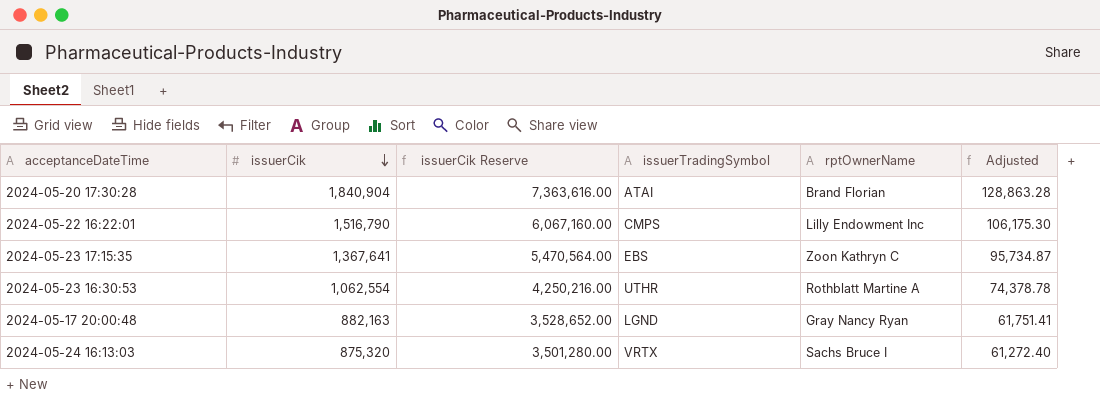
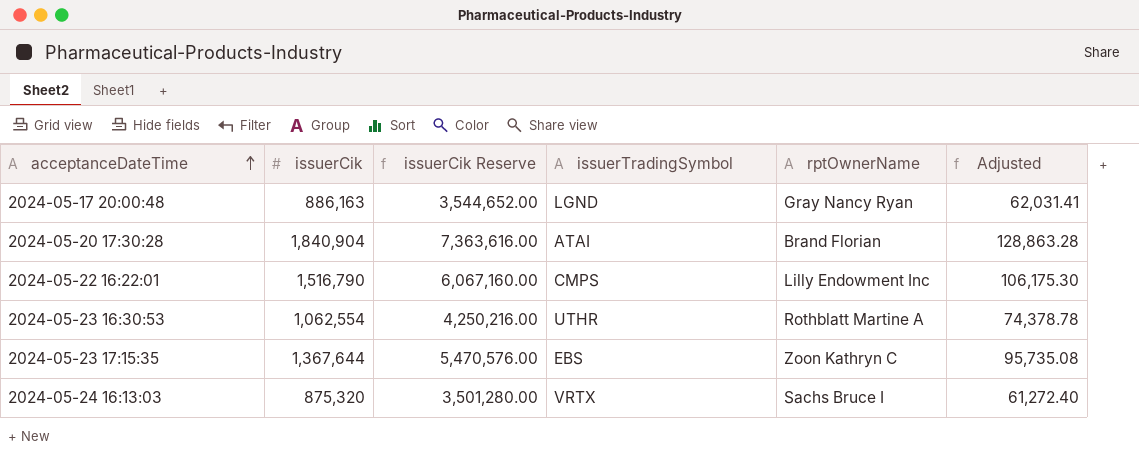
row order: issuerCik descending -> acceptanceDateTime ascending
2024-05-17 20:00:48 | issuerCik: 882,163 -> 886,163
2024-05-17 20:00:48 | issuerCik Reserve: 3,528,652.00 -> 3,544,652.00
2024-05-17 20:00:48 | Adjusted: 61,751.41 -> 62,031.41
2024-05-23 17:15:35 | issuerCik: 1,367,641 -> 1,367,644
2024-05-23 17:15:35 | issuerCik Reserve: 5,470,564.00 -> 5,470,576.00
2024-05-23 17:15:35 | Adjusted: 95,734.87 -> 95,735.08

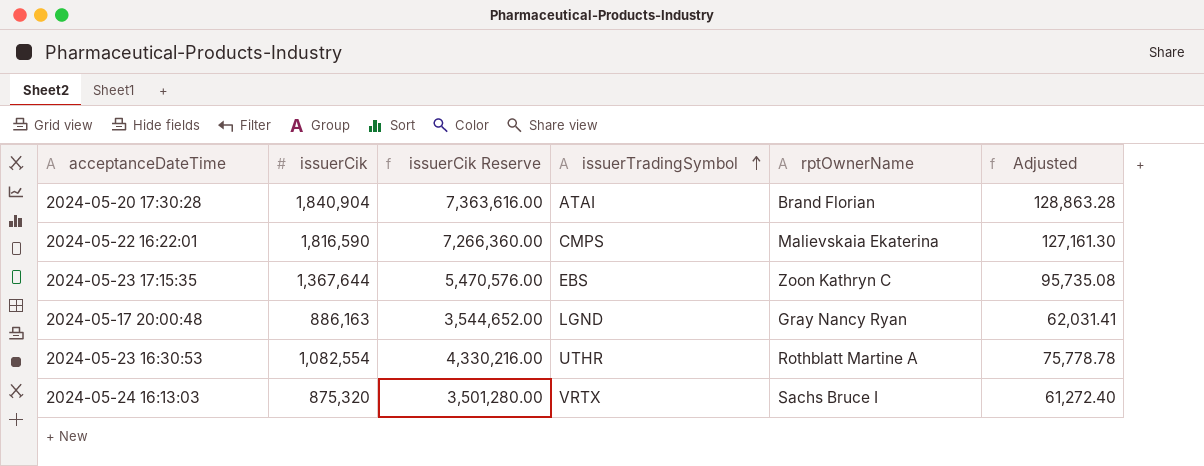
row order: acceptanceDateTime ascending -> issuerTradingSymbol ascending
2024-05-22 16:22:01 | issuerCik: 1,516,790 -> 1,816,590
2024-05-22 16:22:01 | issuerCik Reserve: 6,067,160.00 -> 7,266,360.00
2024-05-22 16:22:01 | rptOwnerName: Lilly Endowment Inc -> Malievskaia Ekaterina
2024-05-22 16:22:01 | Adjusted: 106,175.30 -> 127,161.30
2024-05-23 16:30:53 | issuerCik: 1,062,554 -> 1,082,554
2024-05-23 16:30:53 | issuerCik Reserve: 4,250,216.00 -> 4,330,216.00
2024-05-23 16:30:53 | Adjusted: 74,378.78 -> 75,778.78

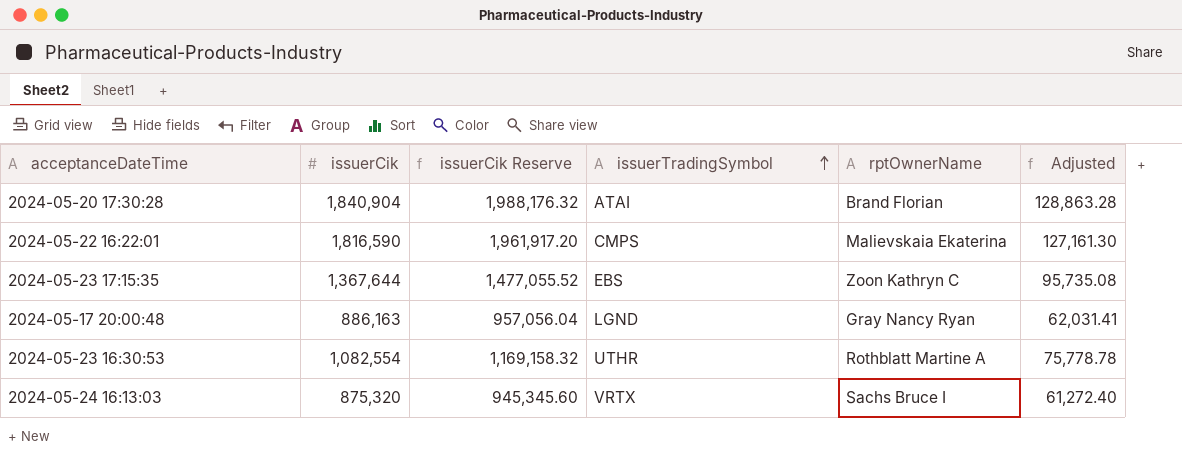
column issuerCik Reserve | formula: [issuerCik] * 4 -> [issuerCik] * 1.08

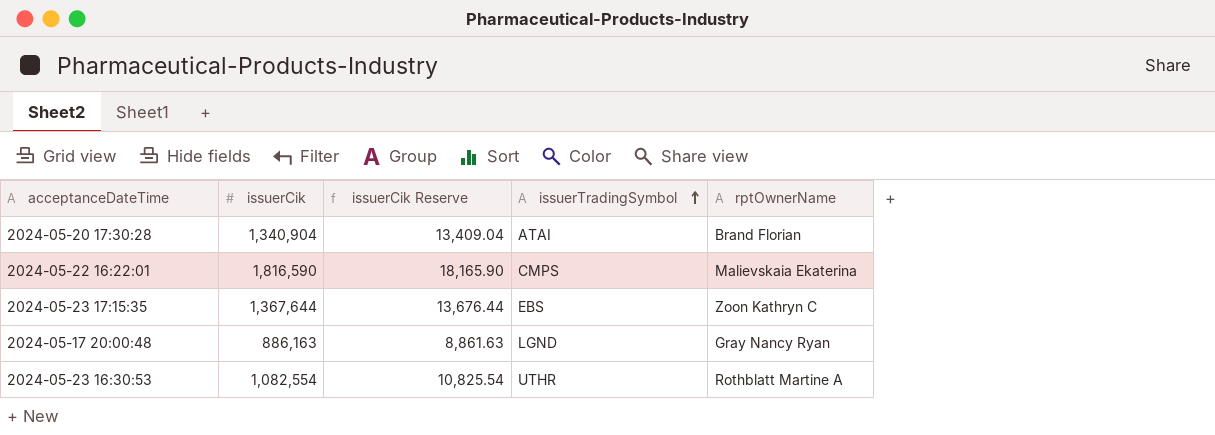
column Adjusted | formula: [issuerCik] * 0.07 -> none
column issuerCik Reserve | formula: [issuerCik] * 1.08 -> [issuerCik] * 0.01
row 2024-05-24 16:13:03: 875,320 | 945,345.60 | VRTX | Sachs Bruce I | 61,272.40 -> none
2024-05-20 17:30:28 | issuerCik: 1,840,904 -> 1,340,904

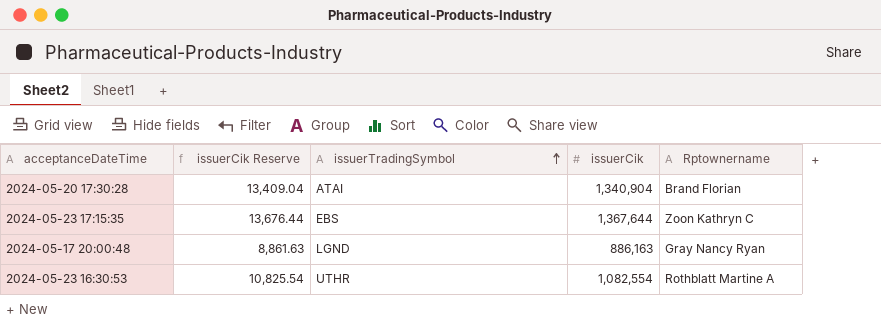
column issuerCik | position: 2 -> 4
column name: rptOwnerName -> Rptownername
row 2024-05-22 16:22:01: 1,816,590 | 18,165.90 | CMPS | Malievskaia Ekaterina -> none

